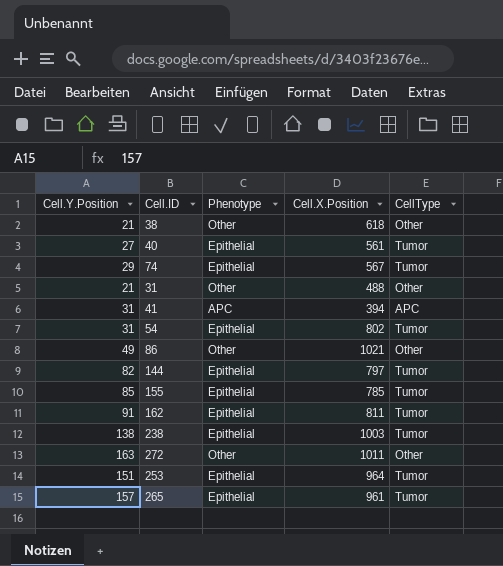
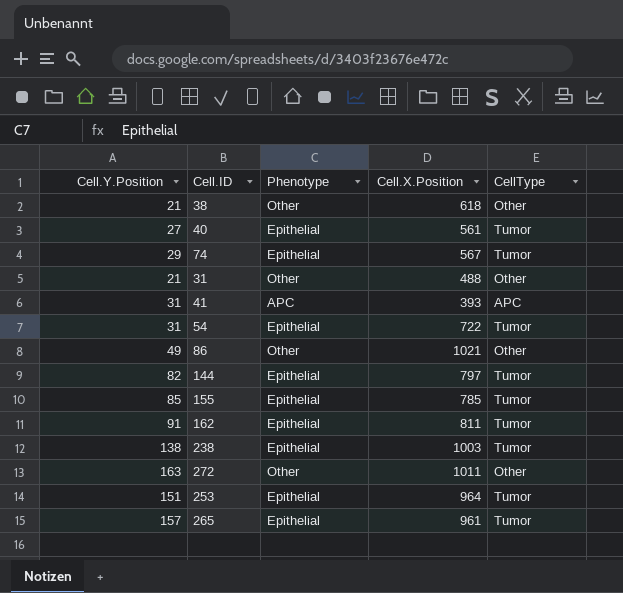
41 | Cell.X.Position: 394 -> 393
54 | Cell.X.Position: 802 -> 722

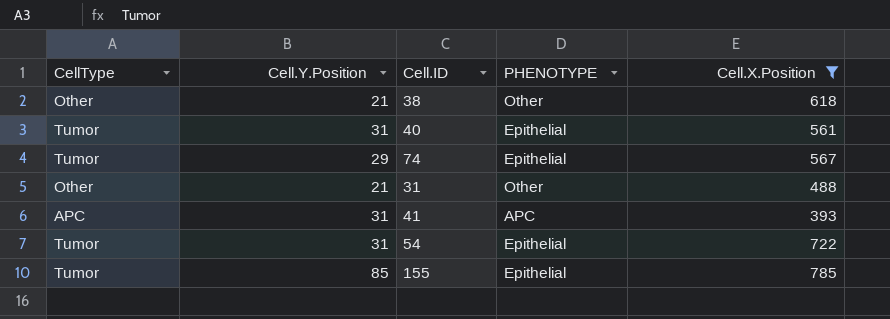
filter: none -> Cell.X.Position <= 785
column CellType | position: 5 -> 1
column name: Phenotype -> PHENOTYPE
40 | Cell.Y.Position: 27 -> 31

